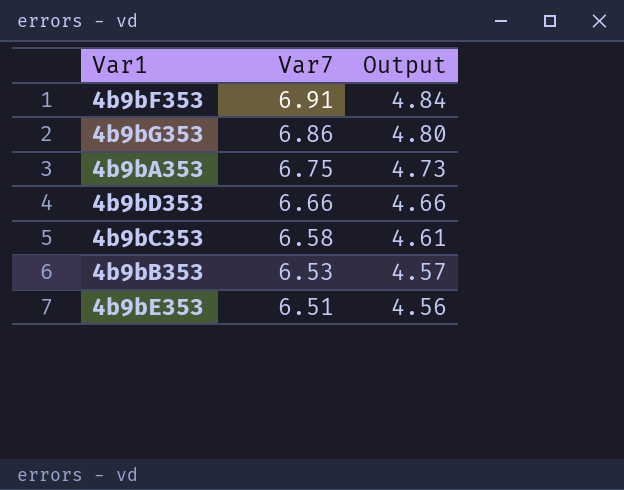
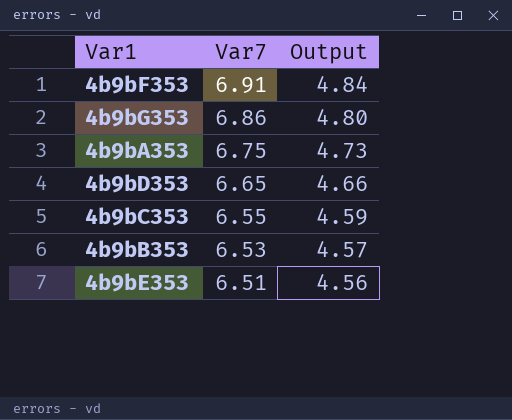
4b9bD353 | Var7: 6.66 -> 6.65
4b9bC353 | Var7: 6.58 -> 6.55
4b9bC353 | Output: 4.61 -> 4.59

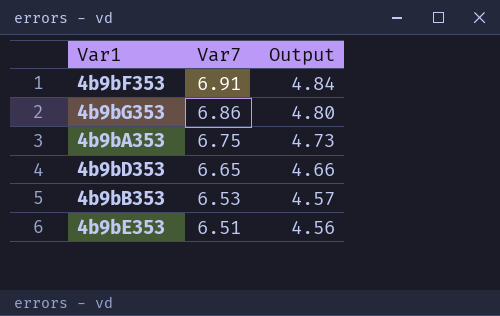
row 4b9bC353: 6.55 | 4.59 -> none

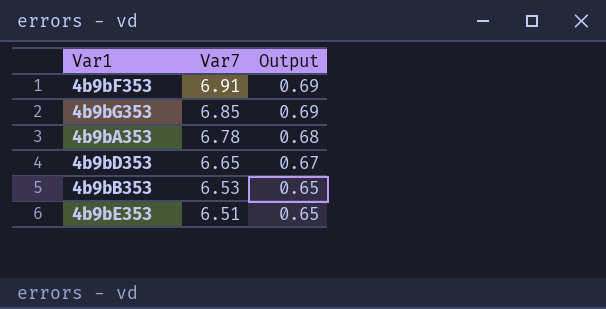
column Output | formula: [Var7] * 0.7 -> [Var7] * 0.1
4b9bG353 | Var7: 6.86 -> 6.85
4b9bA353 | Var7: 6.75 -> 6.78

